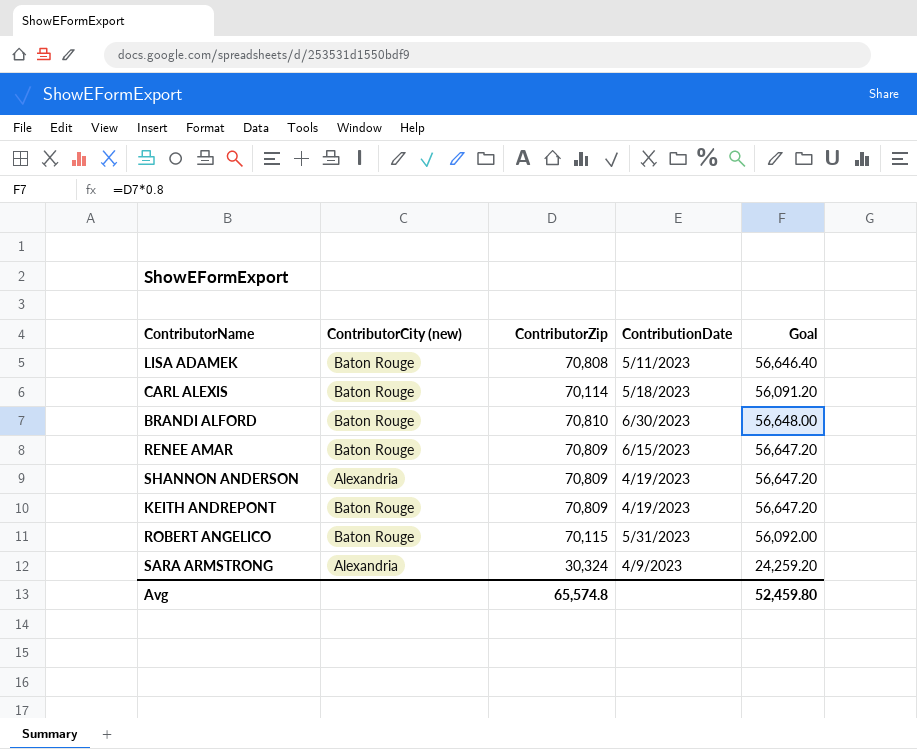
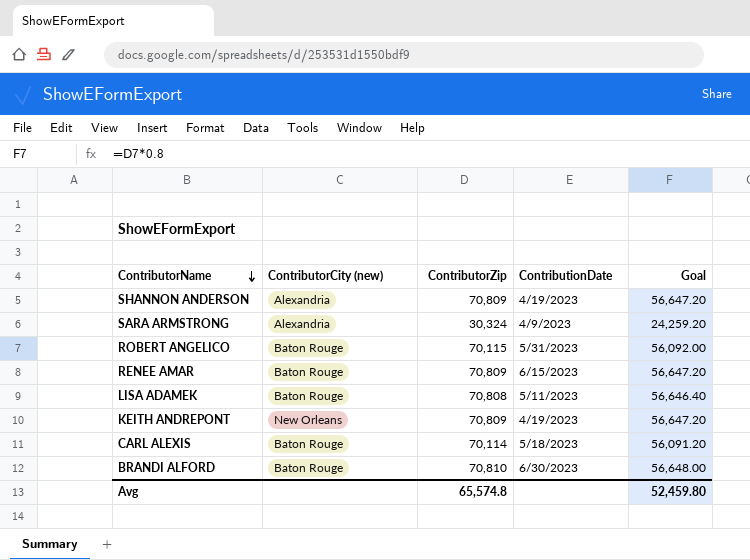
row order: none -> ContributorName descending
KEITH ANDREPONT | ContributorCity (new): Baton Rouge -> New Orleans

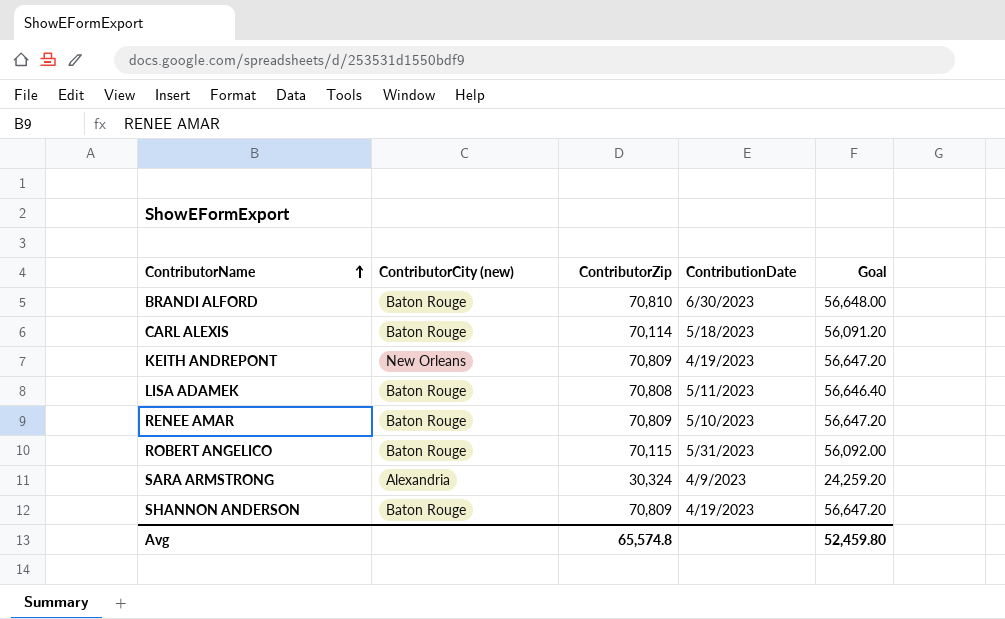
row order: ContributorName descending -> ContributorName ascending
RENEE AMAR | ContributionDate: 6/15/2023 -> 5/10/2023
SHANNON ANDERSON | ContributorCity (new): Alexandria -> Baton Rouge

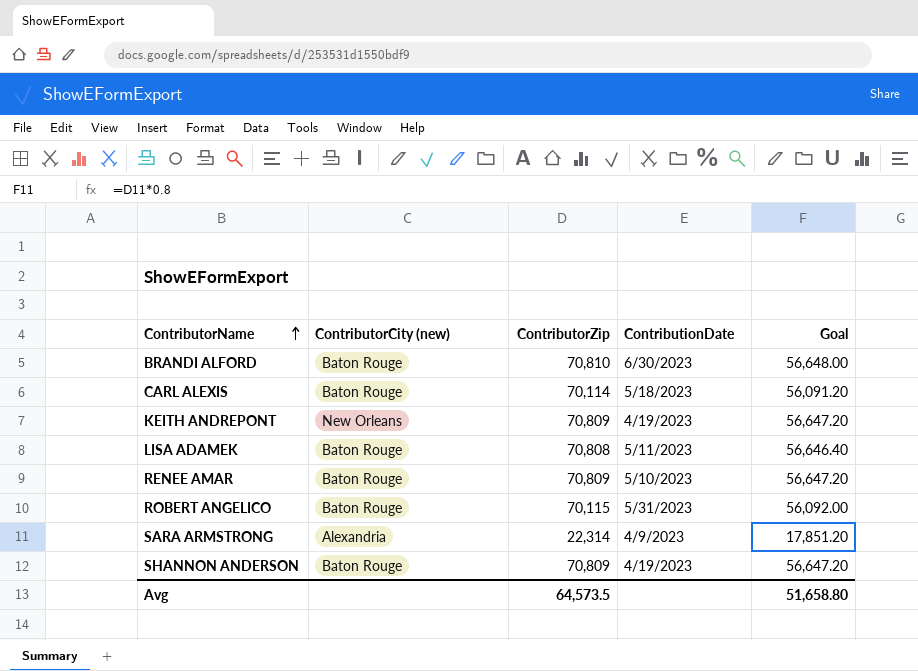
SARA ARMSTRONG | ContributorZip: 30,324 -> 22,314
SARA ARMSTRONG | Goal: 24,259.20 -> 17,851.20
Avg | ContributorZip: 65,574.8 -> 64,573.5
Avg | Goal: 52,459.80 -> 51,658.80

